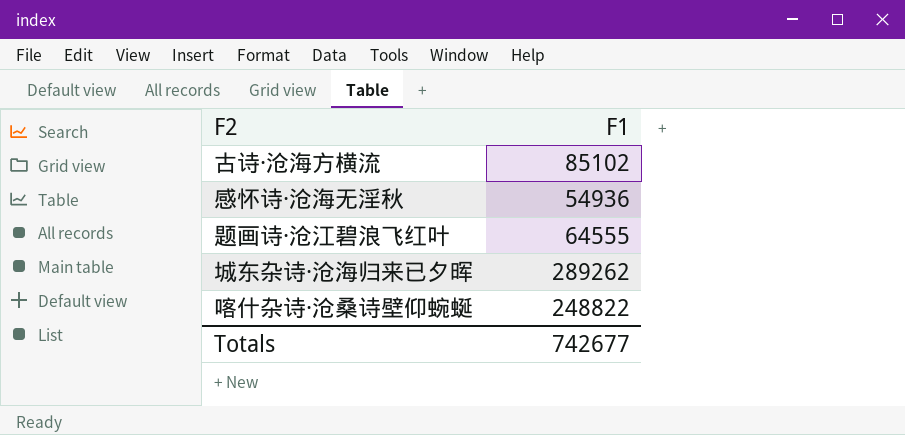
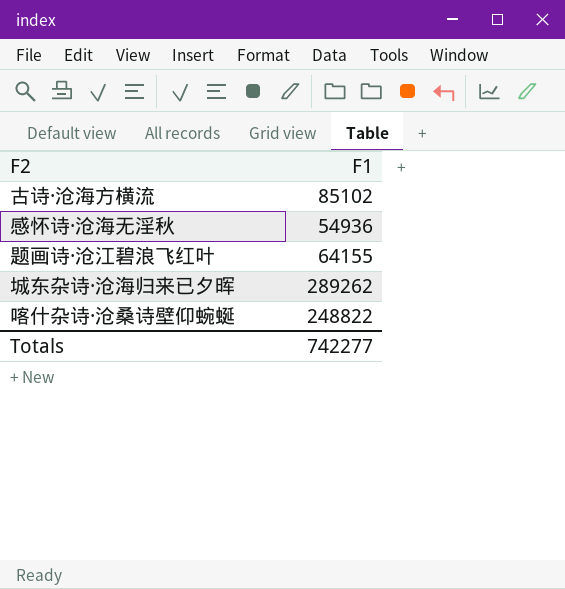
题画诗·沧江碧浪飞红叶 | F1: 64555 -> 64155
Totals | F1: 742677 -> 742277

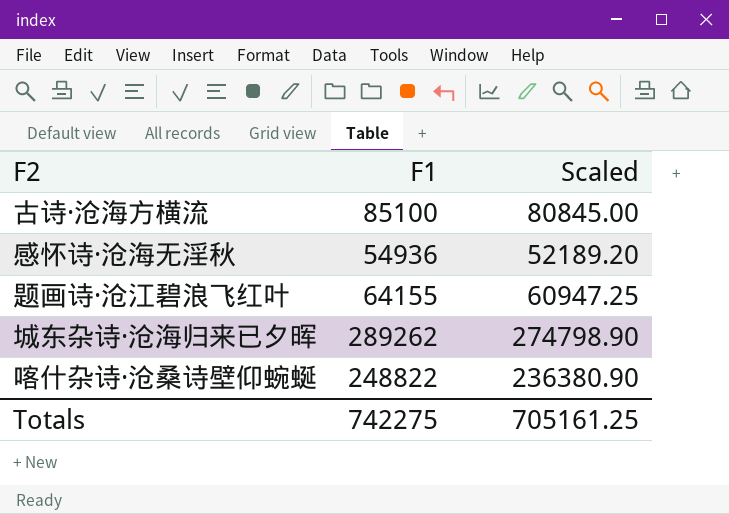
column Scaled | formula: none -> [F1] * 0.95
古诗·沧海方横流 | F1: 85102 -> 85100
Totals | F1: 742277 -> 742275

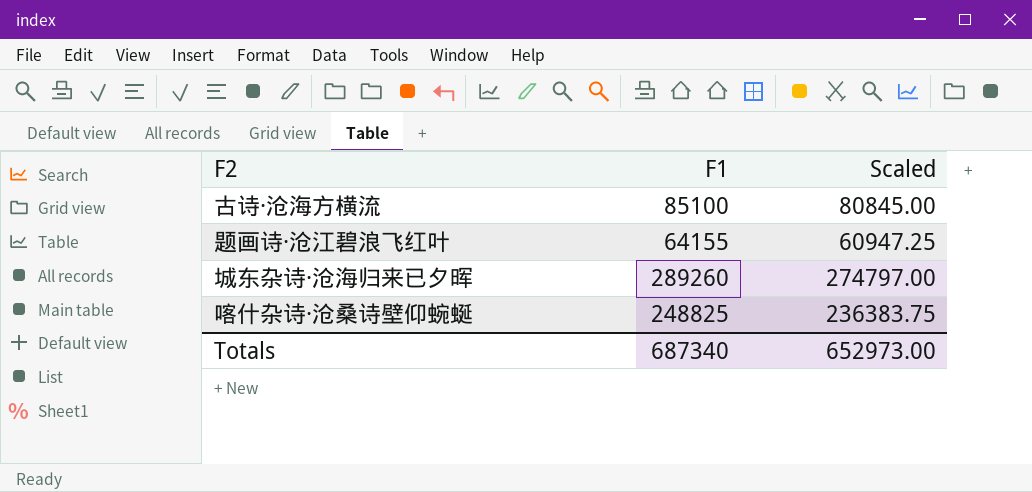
row 感怀诗·沧海无淫秋: 54936 | 52189.20 -> none
城东杂诗·沧海归来已夕晖 | F1: 289262 -> 289260
城东杂诗·沧海归来已夕晖 | Scaled: 274798.90 -> 274797.00
喀什杂诗·沧桑诗壁仰蜿蜒 | F1: 248822 -> 248825
喀什杂诗·沧桑诗壁仰蜿蜒 | Scaled: 236380.90 -> 236383.75
Totals | F1: 742275 -> 687340
Totals | Scaled: 705161.25 -> 652973.00

